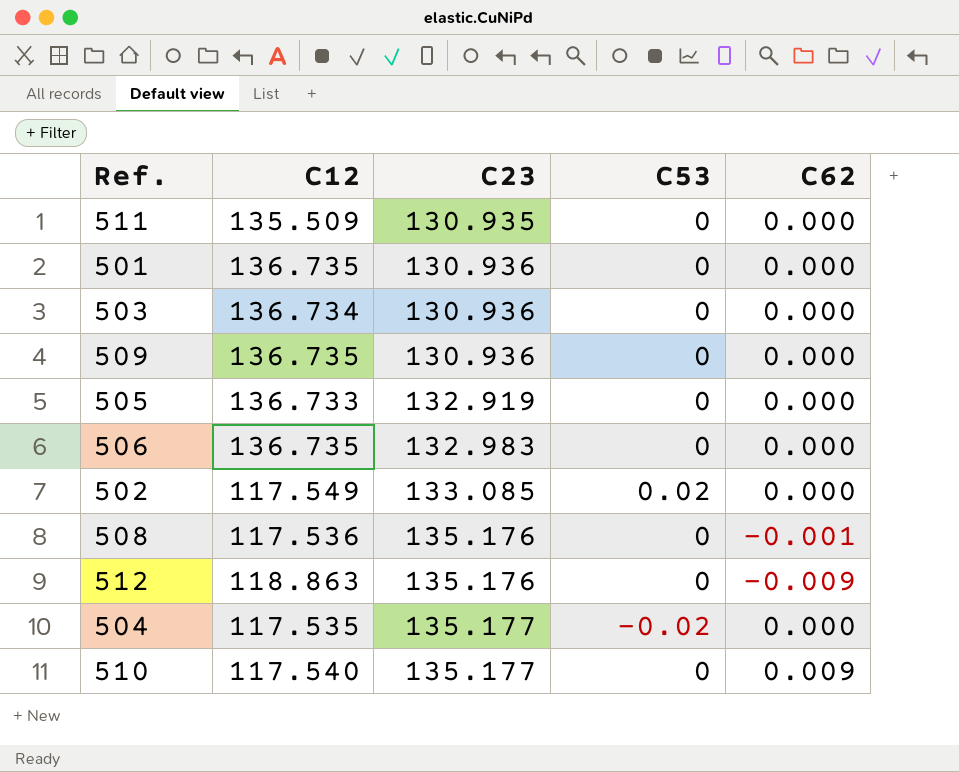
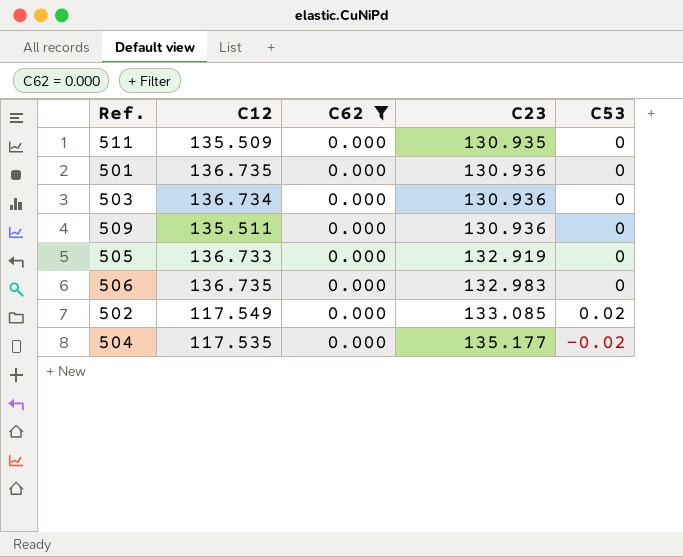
filter: none -> C62 = 0.000
column C62 | position: 5 -> 3
509 | C12: 136.735 -> 135.511

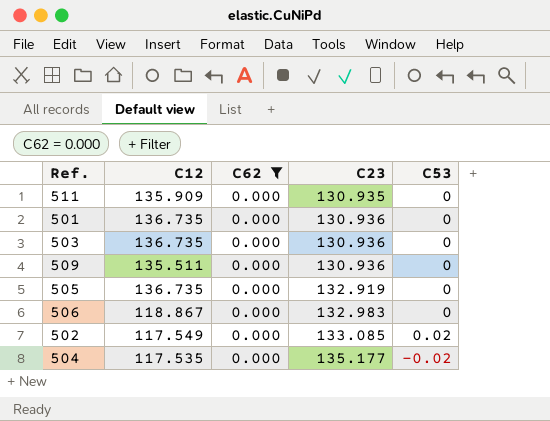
511 | C12: 135.509 -> 135.909
503 | C12: 136.734 -> 136.735
505 | C12: 136.733 -> 136.735
506 | C12: 136.735 -> 118.867

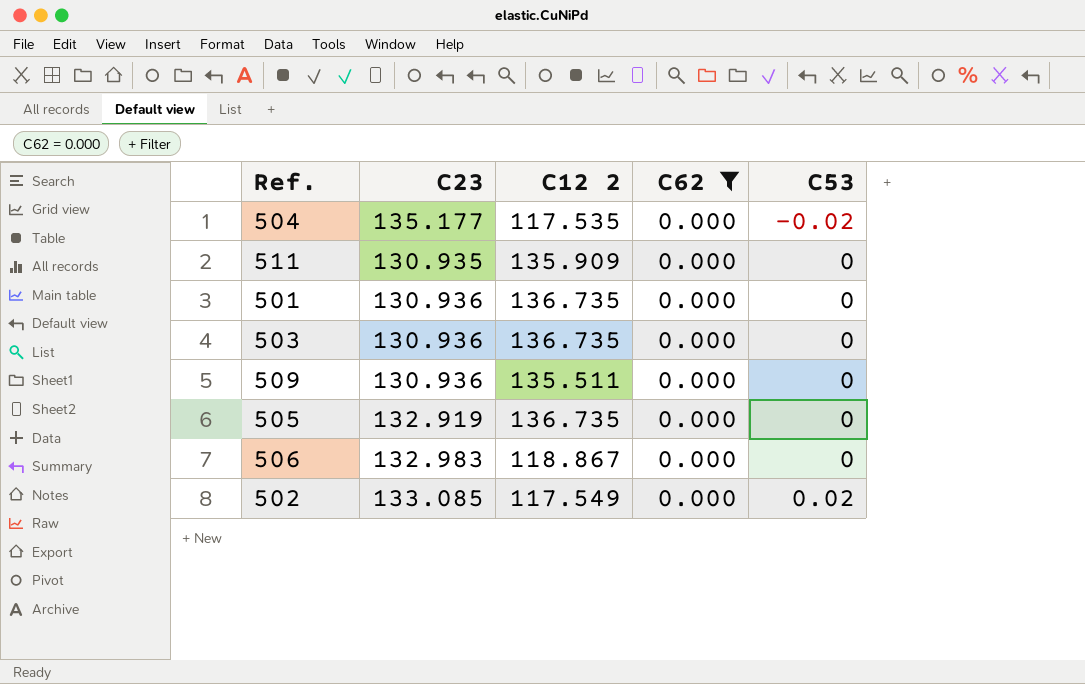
row order: C23 ascending -> C53 ascending
column C23 | position: 4 -> 2
column name: C12 -> C12 2

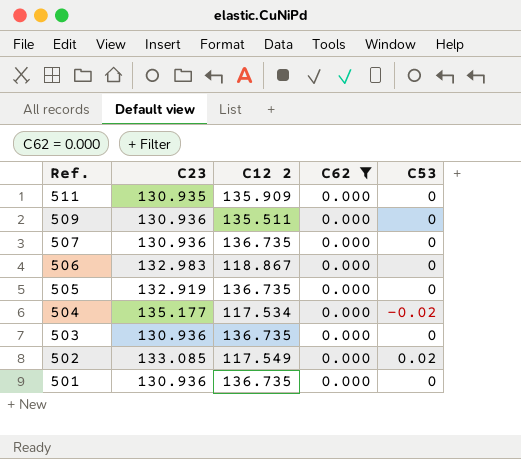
row order: C53 ascending -> Ref. descending
row 507: none -> 130.936 | 136.735 | 0.000 | 0
504 | C12 2: 117.535 -> 117.534

